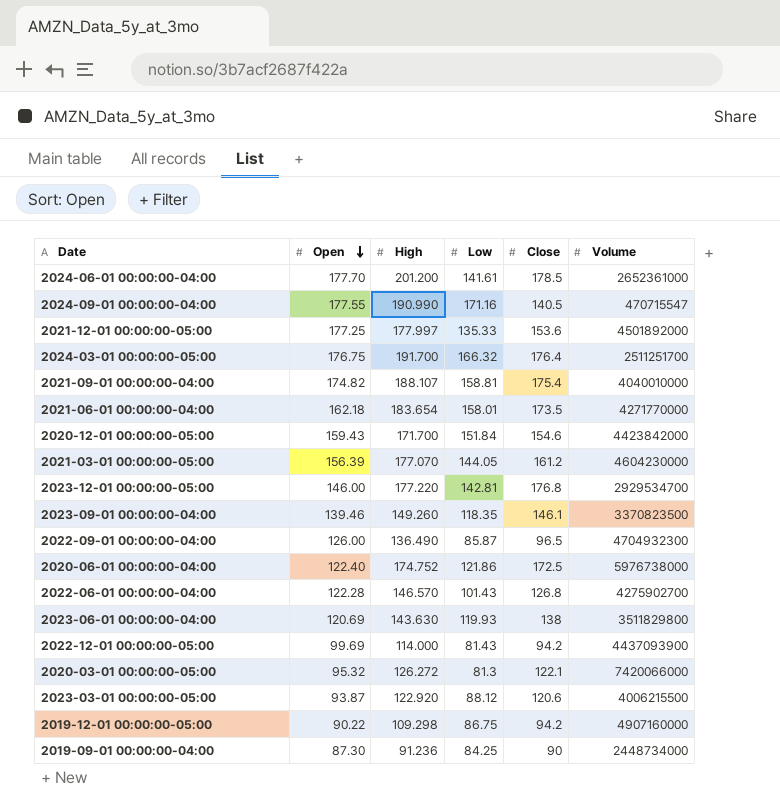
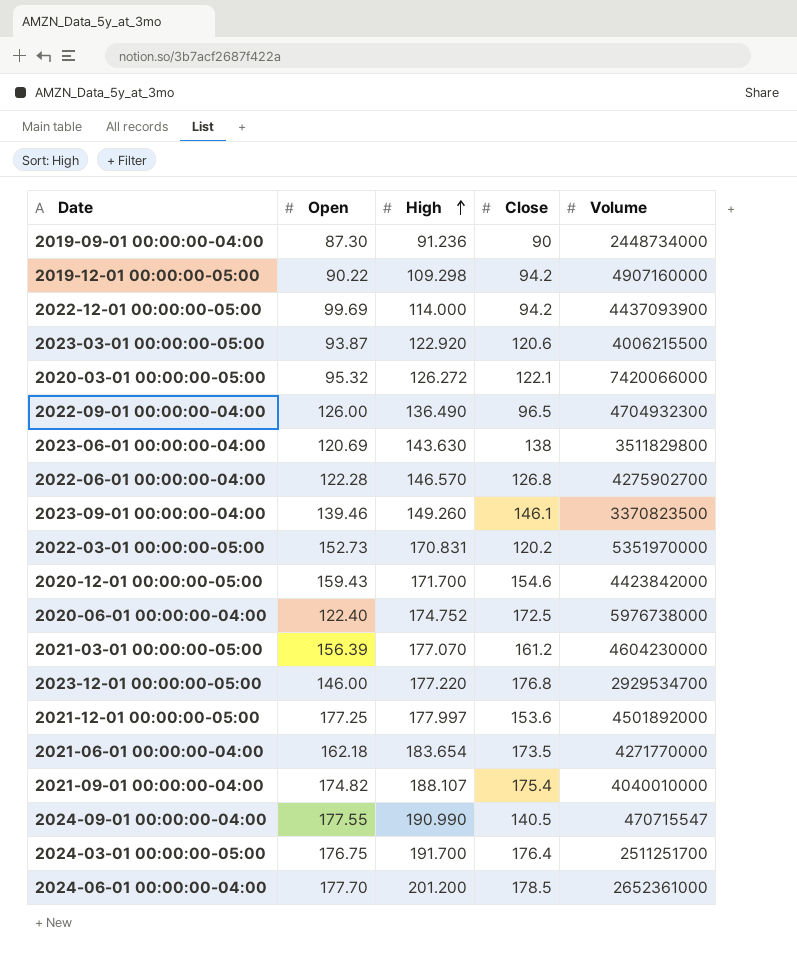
row order: Open descending -> High ascending
column Low | position: 4 -> none
row 2022-03-01 00:00:00-05:00: none -> 152.73 | 170.831 | 120.2 | 5351970000

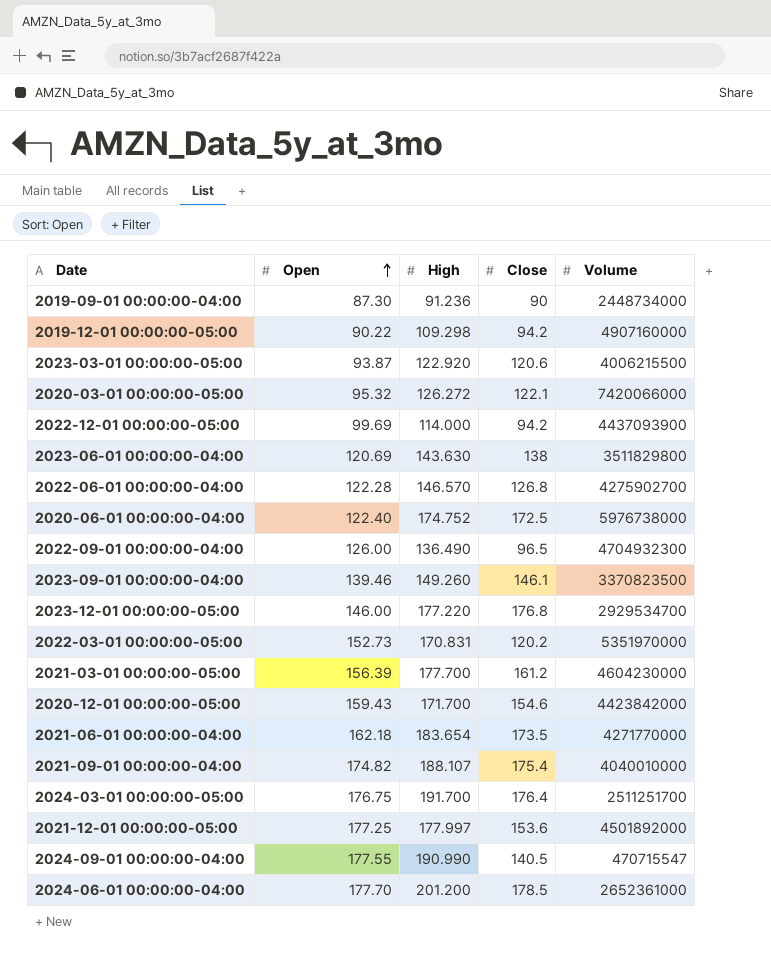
row order: High ascending -> Open ascending
2021-03-01 00:00:00-05:00 | High: 177.070 -> 177.700

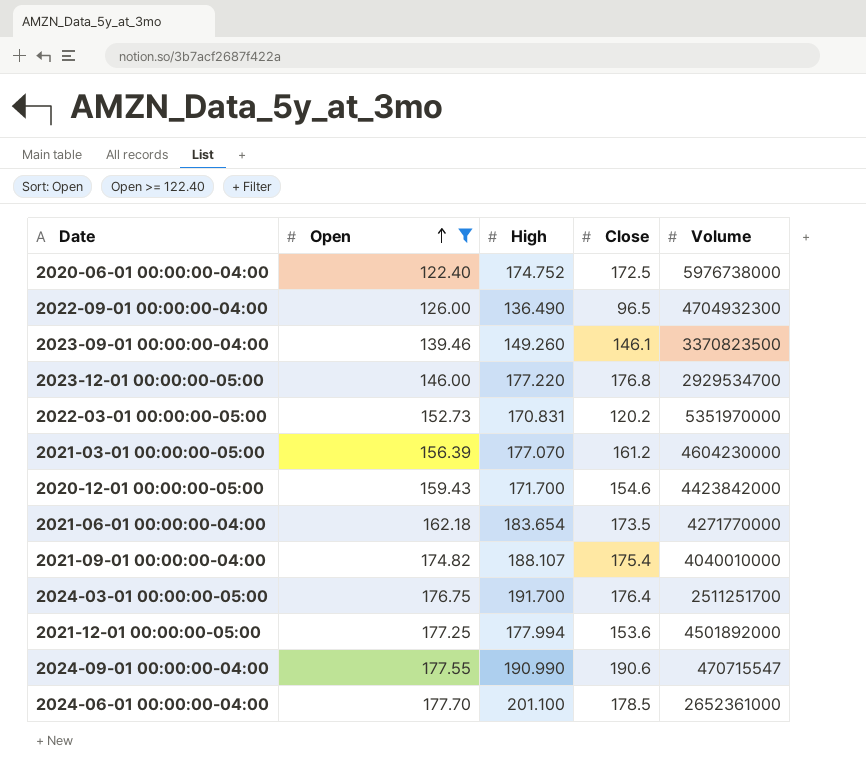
filter: none -> Open >= 122.40
2021-03-01 00:00:00-05:00 | High: 177.700 -> 177.070
2021-12-01 00:00:00-05:00 | High: 177.997 -> 177.994
2024-09-01 00:00:00-04:00 | Close: 140.5 -> 190.6
2024-06-01 00:00:00-04:00 | High: 201.200 -> 201.100

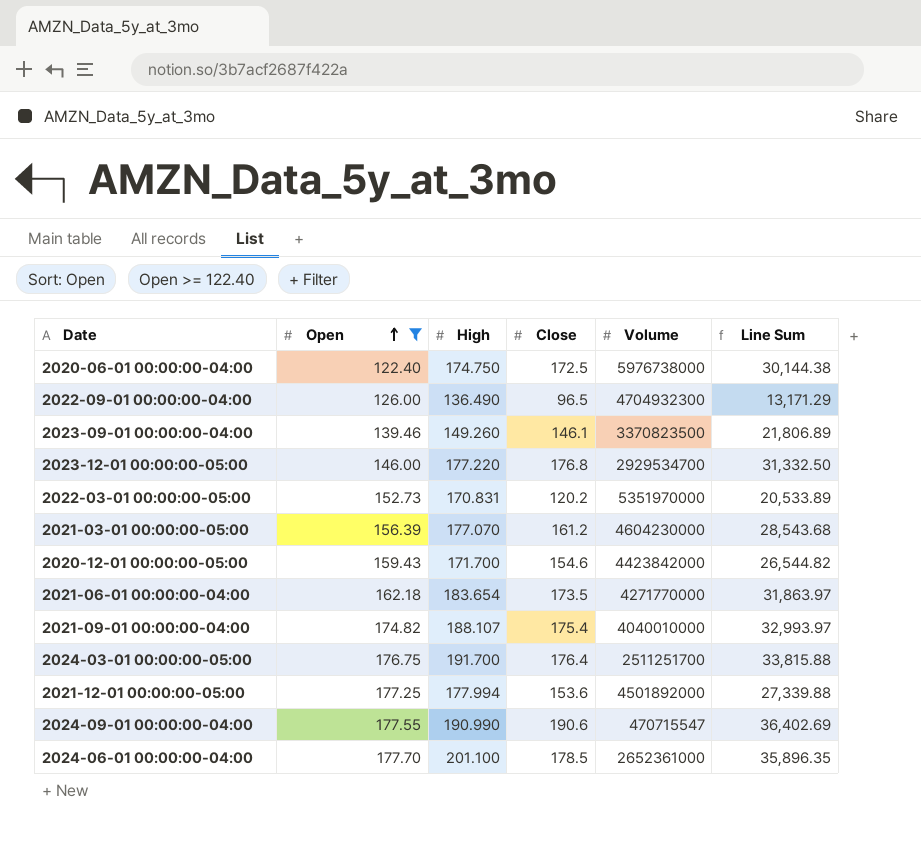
column Line Sum | formula: none -> [High] * [Close]
2020-06-01 00:00:00-04:00 | High: 174.752 -> 174.750

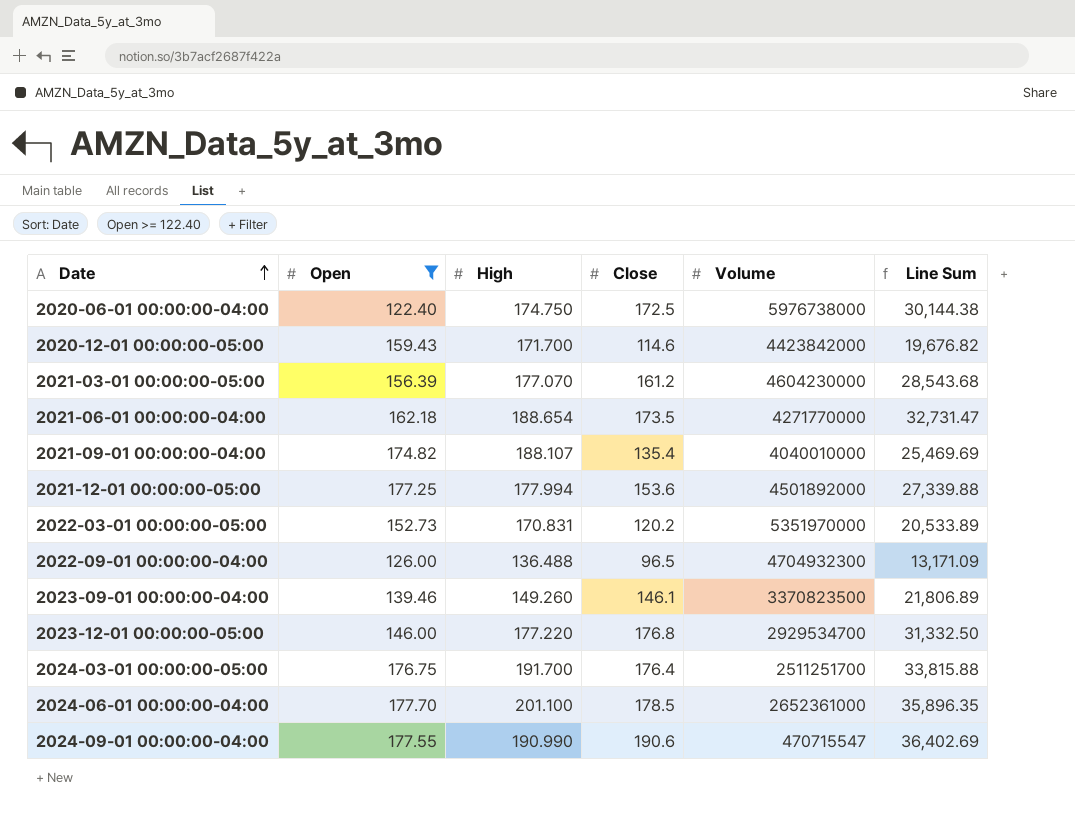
row order: Open ascending -> Date ascending
2020-12-01 00:00:00-05:00 | Close: 154.6 -> 114.6
2020-12-01 00:00:00-05:00 | Line Sum: 26,544.82 -> 19,676.82
2021-06-01 00:00:00-04:00 | High: 183.654 -> 188.654
2021-06-01 00:00:00-04:00 | Line Sum: 31,863.97 -> 32,731.47
2021-09-01 00:00:00-04:00 | Close: 175.4 -> 135.4
2021-09-01 00:00:00-04:00 | Line Sum: 32,993.97 -> 25,469.69
2022-09-01 00:00:00-04:00 | High: 136.490 -> 136.488
2022-09-01 00:00:00-04:00 | Line Sum: 13,171.29 -> 13,171.09

